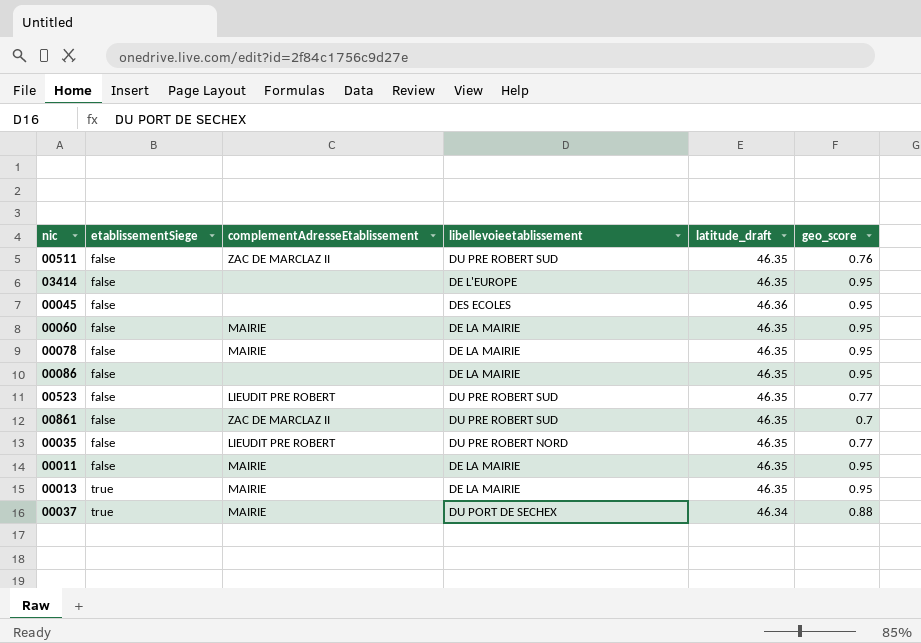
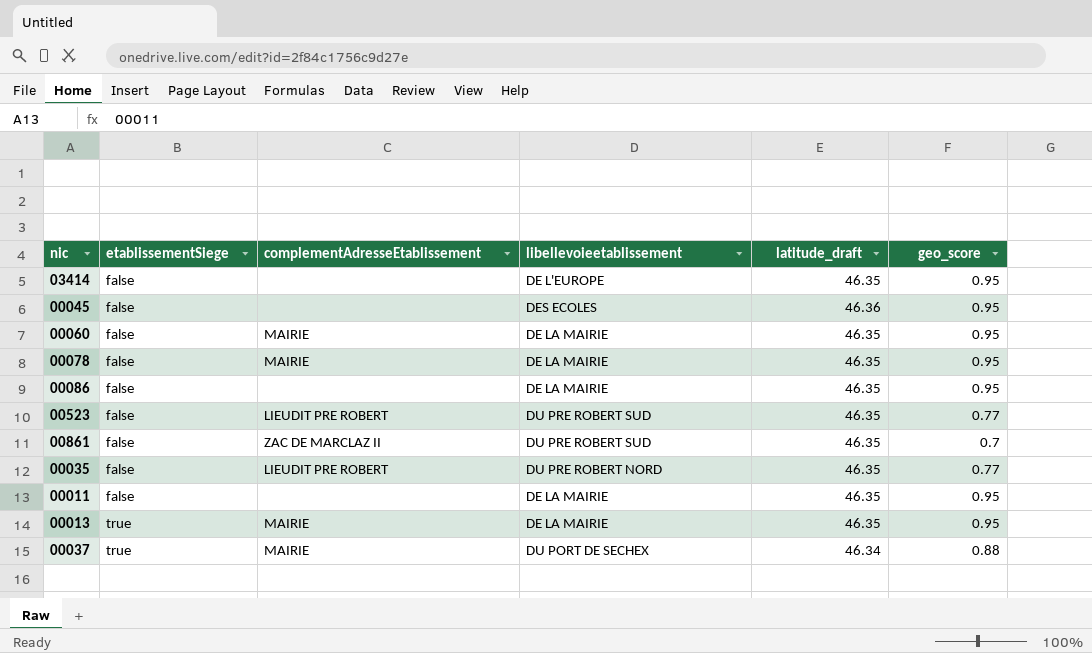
row 00511: false | ZAC DE MARCLAZ II | DU PRE ROBERT SUD | 46.35 | 0.76 -> none
00011 | complementAdresseEtablissement: MAIRIE -> none

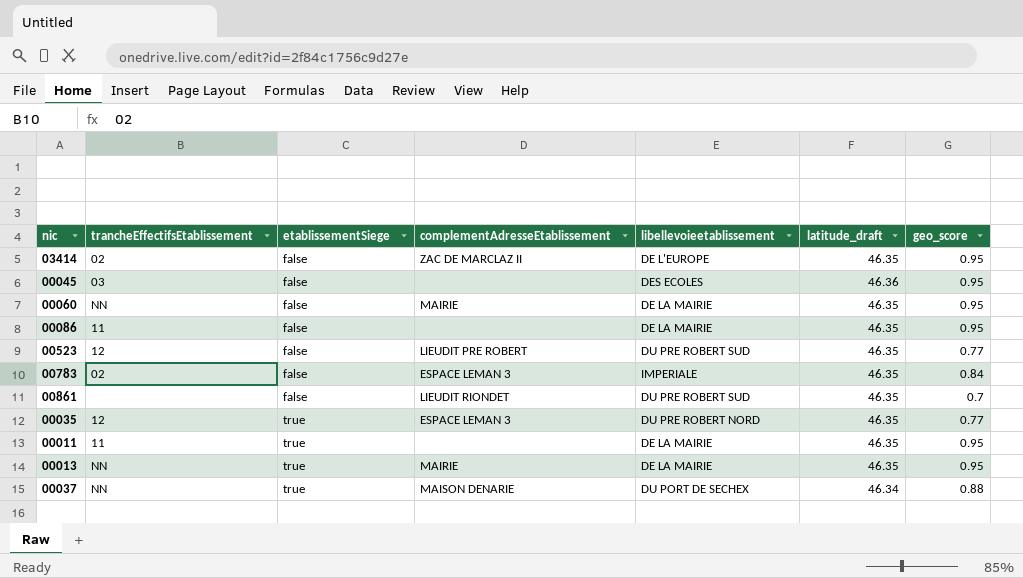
column trancheEffectifsEtablissement | position: none -> 2
row 00078: false | MAIRIE | DE LA MAIRIE | 46.35 | 0.95 -> none
03414 | complementAdresseEtablissement: none -> ZAC DE MARCLAZ II
row 00783: none -> 02 | false | ESPACE LEMAN 3 | IMPERIALE | 46.35 | 0.84
00861 | complementAdresseEtablissement: ZAC DE MARCLAZ II -> LIEUDIT RIONDET
00035 | etablissementSiege: false -> true
00035 | complementAdresseEtablissement: LIEUDIT PRE ROBERT -> ESPACE LEMAN 3
00011 | etablissementSiege: false -> true
00037 | complementAdresseEtablissement: MAIRIE -> MAISON DENARIE

